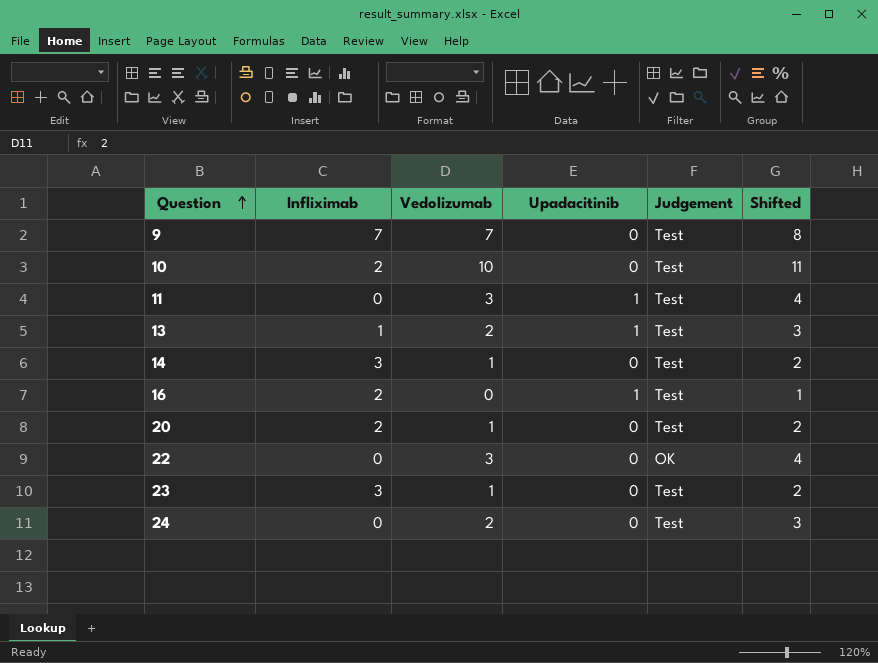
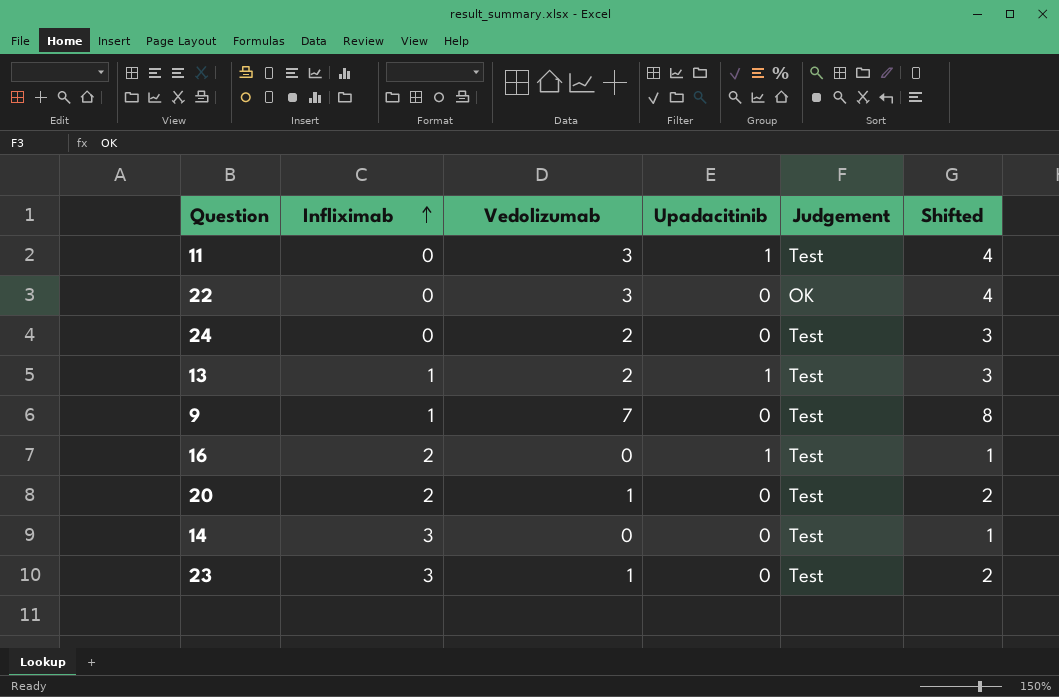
row order: Question ascending -> Infliximab ascending
row 10: 2 | 10 | 0 | Test | 11 -> none
9 | Infliximab: 7 -> 1
14 | Vedolizumab: 1 -> 0
14 | Shifted: 2 -> 1

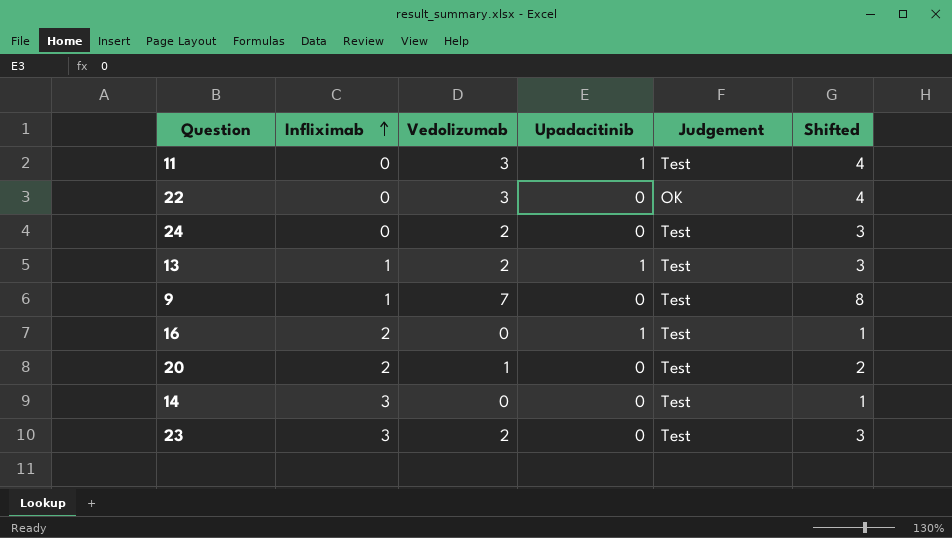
23 | Vedolizumab: 1 -> 2
23 | Shifted: 2 -> 3

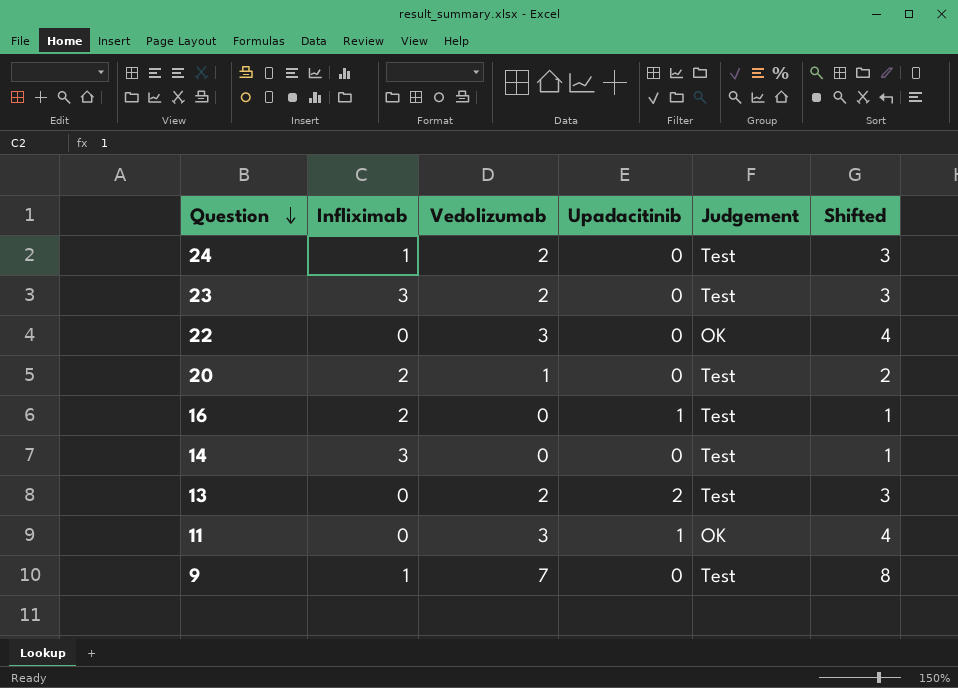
row order: Infliximab ascending -> Question descending
24 | Infliximab: 0 -> 1
13 | Infliximab: 1 -> 0
13 | Upadacitinib: 1 -> 2
11 | Judgement: Test -> OK

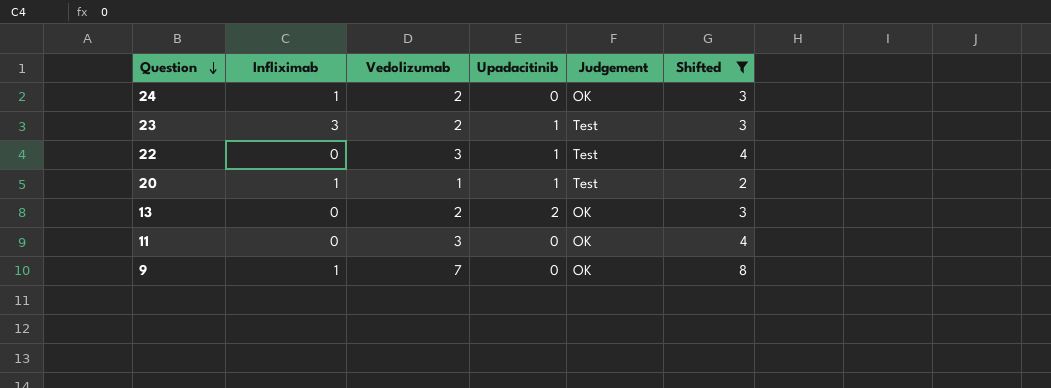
filter: none -> Shifted != 1
24 | Judgement: Test -> OK
23 | Upadacitinib: 0 -> 1
22 | Upadacitinib: 0 -> 1
22 | Judgement: OK -> Test
20 | Infliximab: 2 -> 1
20 | Upadacitinib: 0 -> 1
13 | Judgement: Test -> OK
11 | Upadacitinib: 1 -> 0
9 | Judgement: Test -> OK

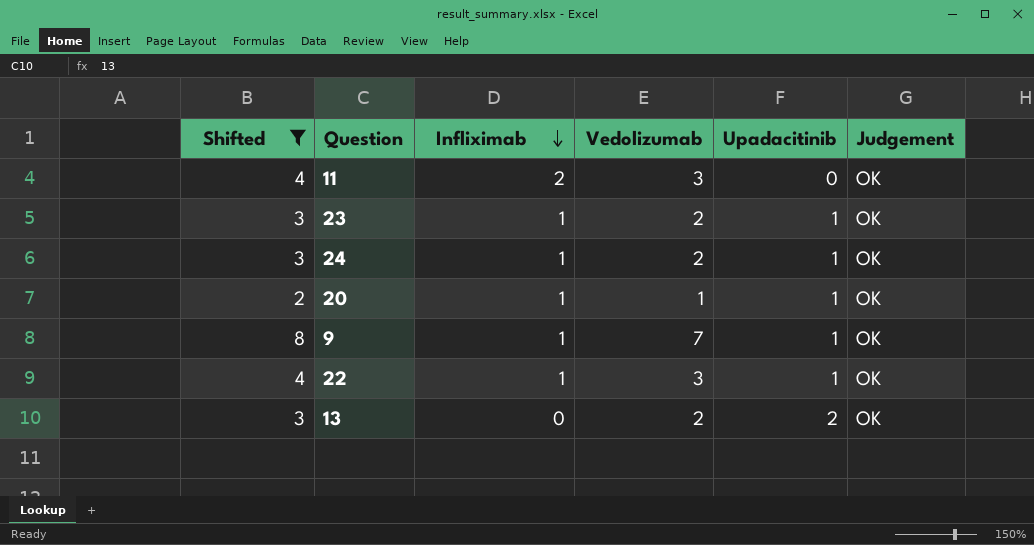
row order: Question descending -> Infliximab descending
column Shifted | position: 6 -> 1
11 | Infliximab: 0 -> 2
23 | Infliximab: 3 -> 1
23 | Judgement: Test -> OK
24 | Upadacitinib: 0 -> 1
20 | Judgement: Test -> OK
9 | Upadacitinib: 0 -> 1
22 | Infliximab: 0 -> 1
22 | Judgement: Test -> OK

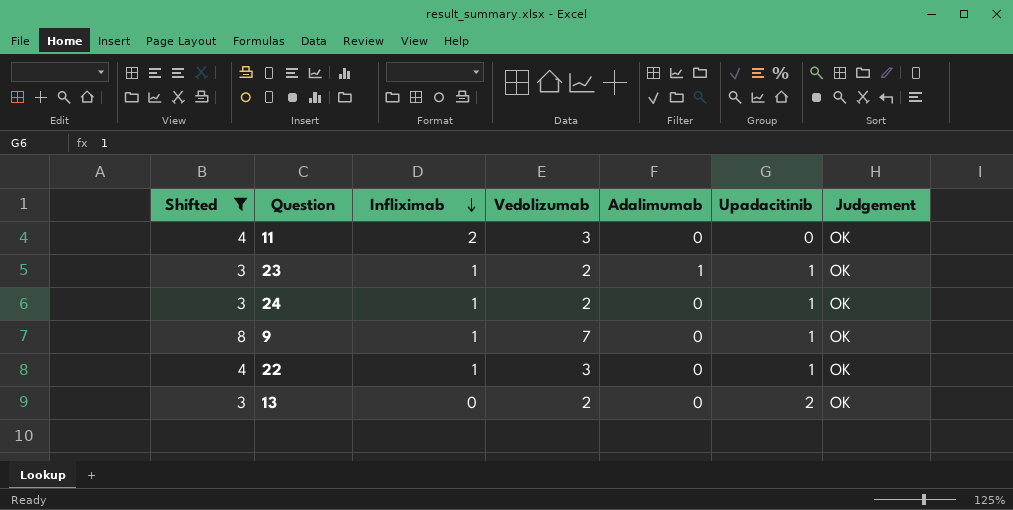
column Adalimumab | position: none -> 5
row 20: 2 | 1 | 1 | 1 | OK -> none

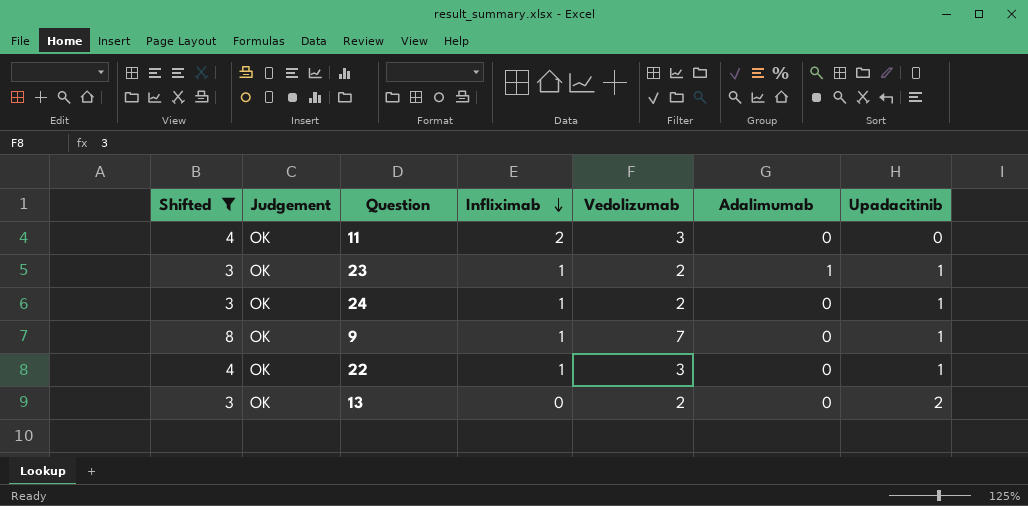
column Judgement | position: 7 -> 2

